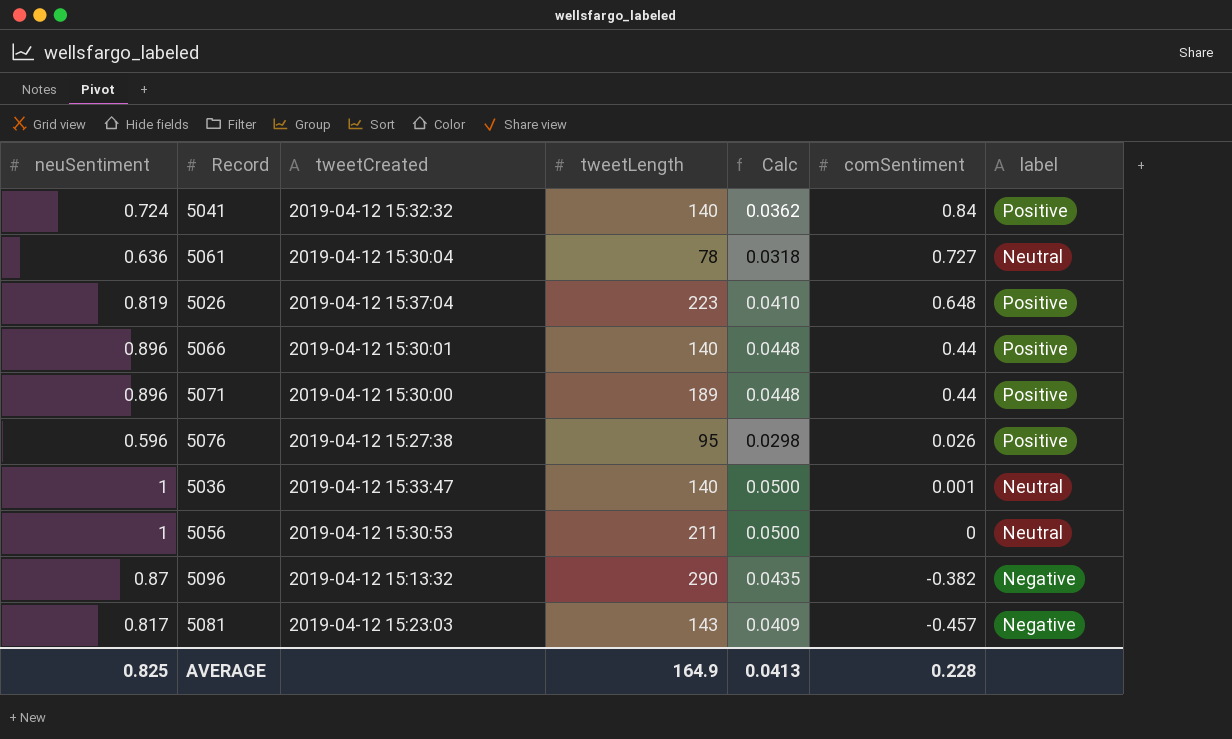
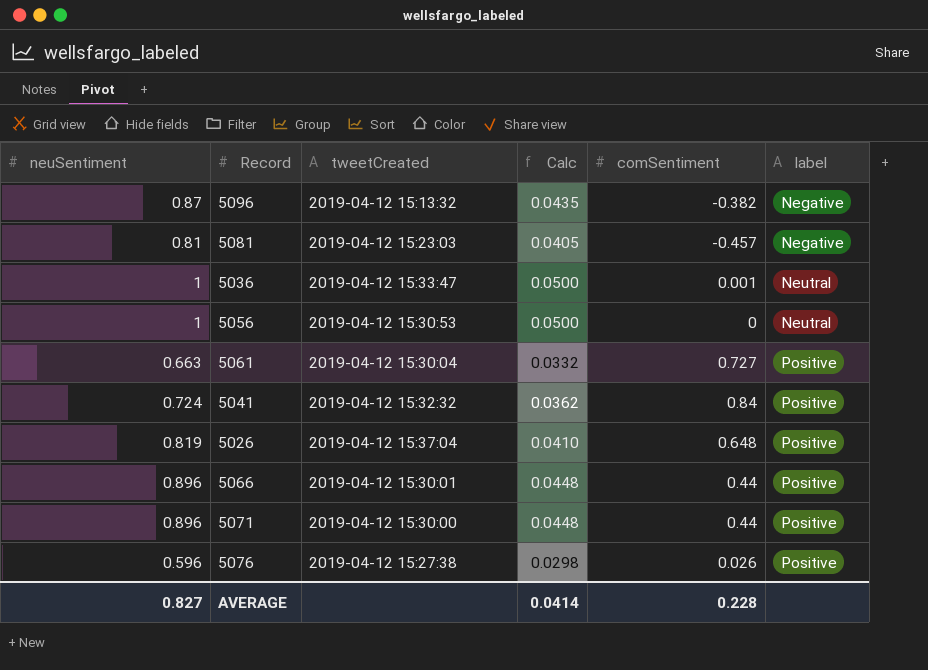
row order: comSentiment descending -> label ascending
column tweetLength | position: 4 -> none
5081 | neuSentiment: 0.817 -> 0.81
5081 | Calc: 0.0409 -> 0.0405
5061 | neuSentiment: 0.636 -> 0.663
5061 | Calc: 0.0318 -> 0.0332
5061 | label: Neutral -> Positive
AVERAGE | neuSentiment: 0.825 -> 0.827
AVERAGE | Calc: 0.0413 -> 0.0414

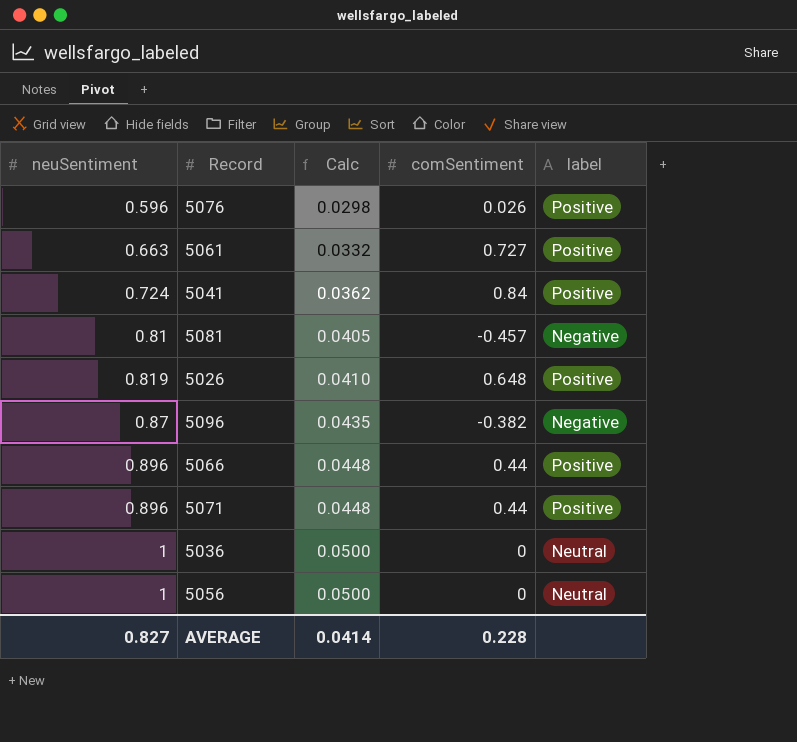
row order: label ascending -> neuSentiment ascending
column tweetCreated | position: 3 -> none
5036 | comSentiment: 0.001 -> 0

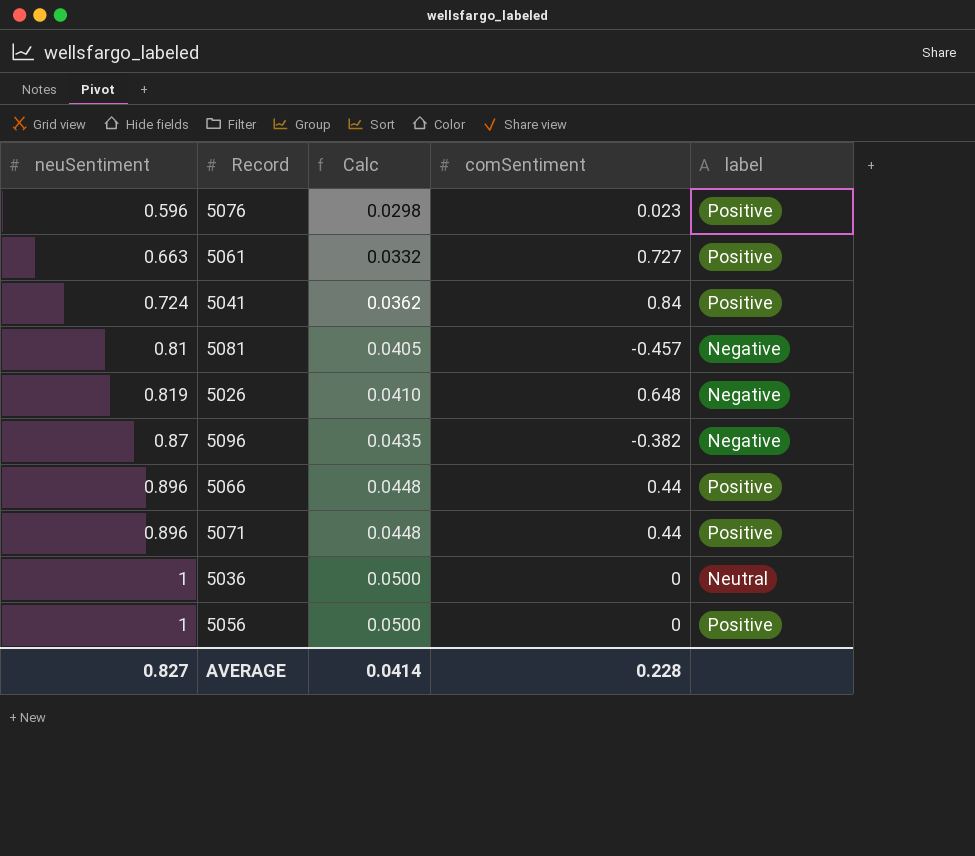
5076 | comSentiment: 0.026 -> 0.023
5026 | label: Positive -> Negative
5056 | label: Neutral -> Positive

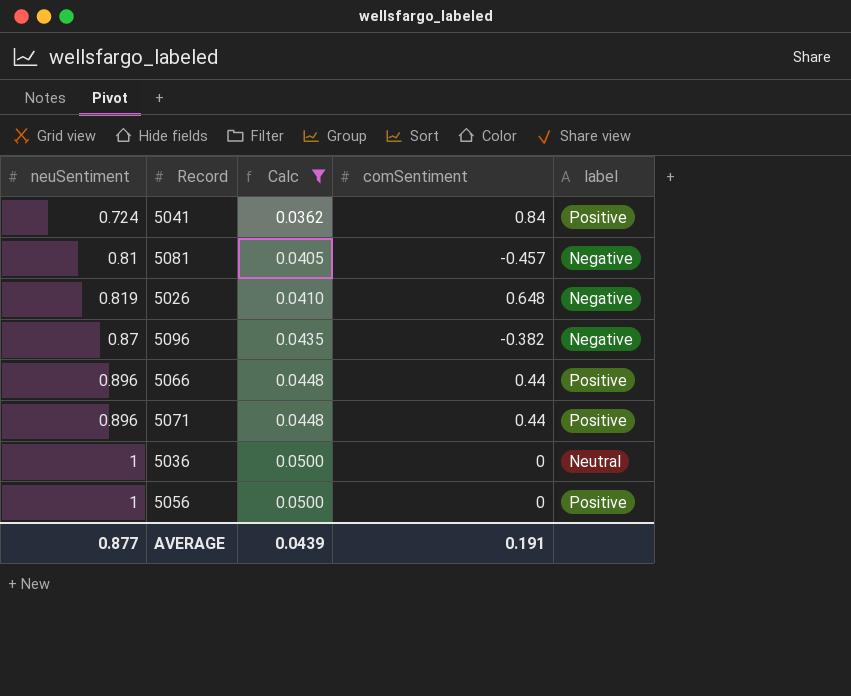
filter: none -> Calc >= 0.0362
AVERAGE | neuSentiment: 0.827 -> 0.877
AVERAGE | Calc: 0.0414 -> 0.0439
AVERAGE | comSentiment: 0.228 -> 0.191

